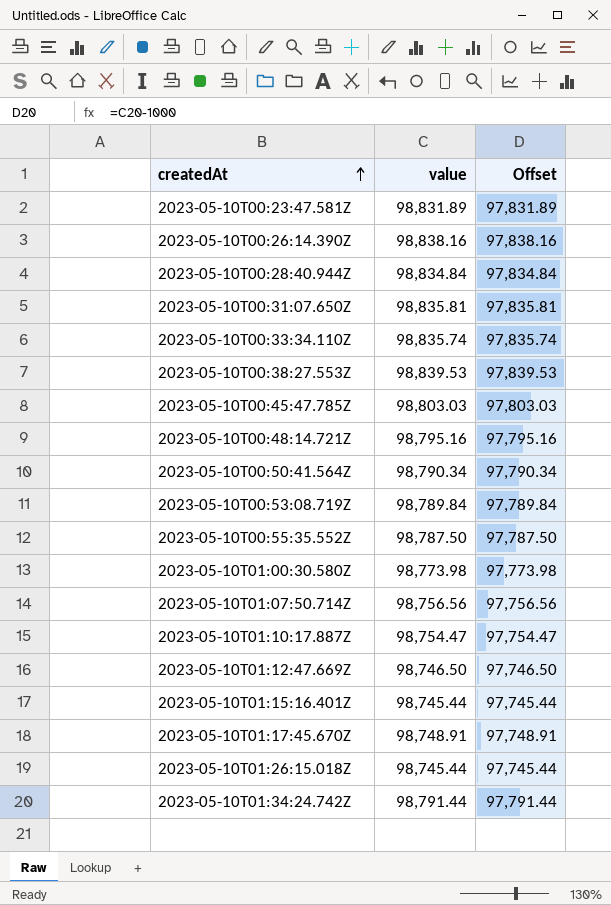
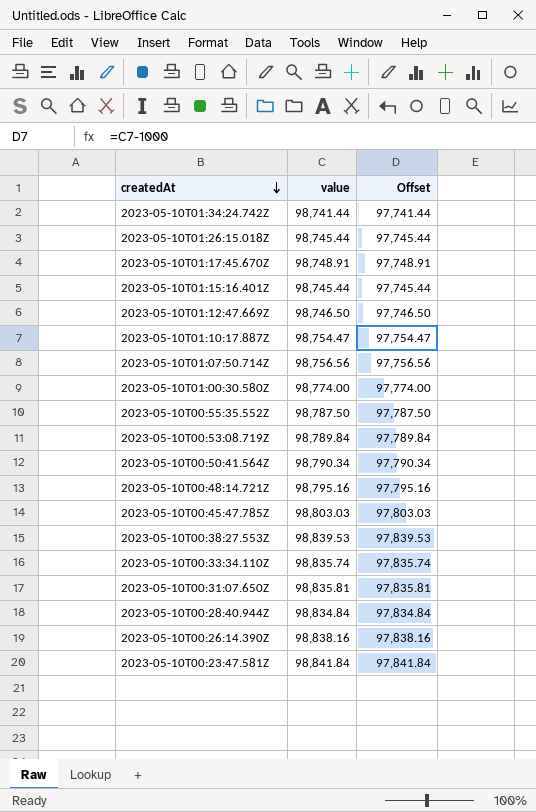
row order: createdAt ascending -> createdAt descending
2023-05-10T01:34:24.742Z | value: 98,791.44 -> 98,741.44
2023-05-10T01:34:24.742Z | Offset: 97,791.44 -> 97,741.44
2023-05-10T01:00:30.580Z | value: 98,773.98 -> 98,774.00
2023-05-10T01:00:30.580Z | Offset: 97,773.98 -> 97,774.00
2023-05-10T00:23:47.581Z | value: 98,831.89 -> 98,841.84
2023-05-10T00:23:47.581Z | Offset: 97,831.89 -> 97,841.84

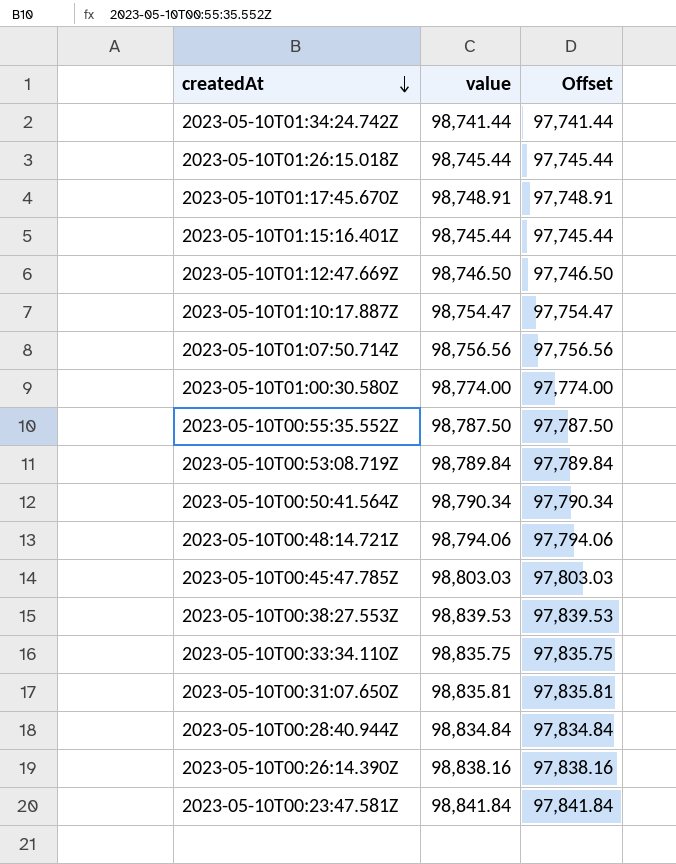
2023-05-10T00:48:14.721Z | value: 98,795.16 -> 98,794.06
2023-05-10T00:48:14.721Z | Offset: 97,795.16 -> 97,794.06
2023-05-10T00:33:34.110Z | value: 98,835.74 -> 98,835.75
2023-05-10T00:33:34.110Z | Offset: 97,835.74 -> 97,835.75

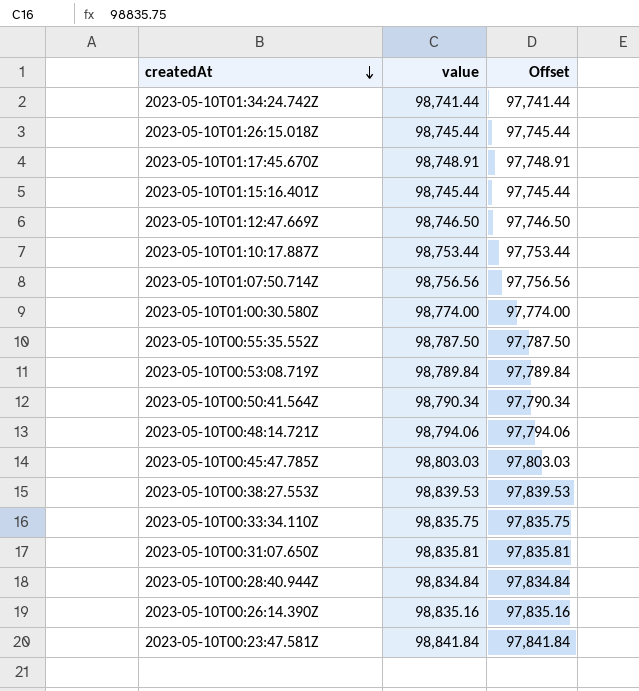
2023-05-10T01:10:17.887Z | value: 98,754.47 -> 98,753.44
2023-05-10T01:10:17.887Z | Offset: 97,754.47 -> 97,753.44
2023-05-10T00:26:14.390Z | value: 98,838.16 -> 98,835.16
2023-05-10T00:26:14.390Z | Offset: 97,838.16 -> 97,835.16

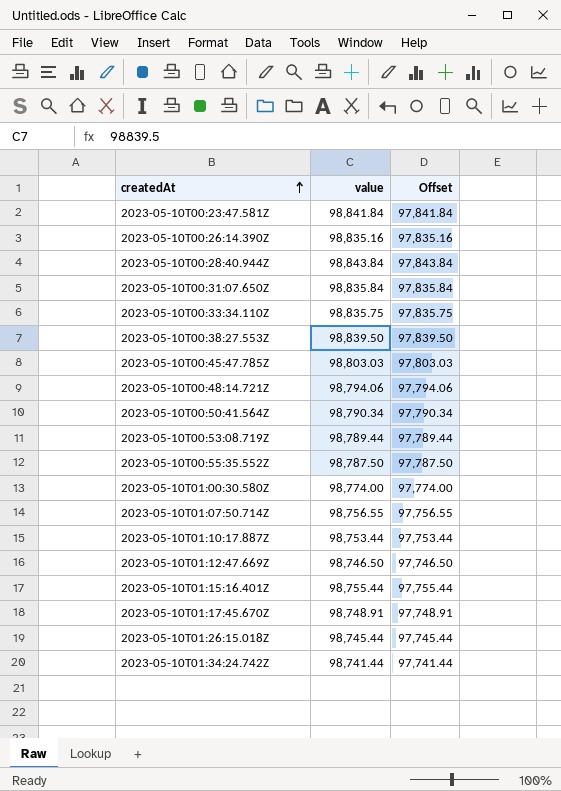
row order: createdAt descending -> createdAt ascending
2023-05-10T00:28:40.944Z | value: 98,834.84 -> 98,843.84
2023-05-10T00:28:40.944Z | Offset: 97,834.84 -> 97,843.84
2023-05-10T00:31:07.650Z | value: 98,835.81 -> 98,835.84
2023-05-10T00:31:07.650Z | Offset: 97,835.81 -> 97,835.84
2023-05-10T00:38:27.553Z | value: 98,839.53 -> 98,839.50
2023-05-10T00:38:27.553Z | Offset: 97,839.53 -> 97,839.50
2023-05-10T00:53:08.719Z | value: 98,789.84 -> 98,789.44
2023-05-10T00:53:08.719Z | Offset: 97,789.84 -> 97,789.44
2023-05-10T01:07:50.714Z | value: 98,756.56 -> 98,756.55
2023-05-10T01:07:50.714Z | Offset: 97,756.56 -> 97,756.55
2023-05-10T01:15:16.401Z | value: 98,745.44 -> 98,755.44
2023-05-10T01:15:16.401Z | Offset: 97,745.44 -> 97,755.44

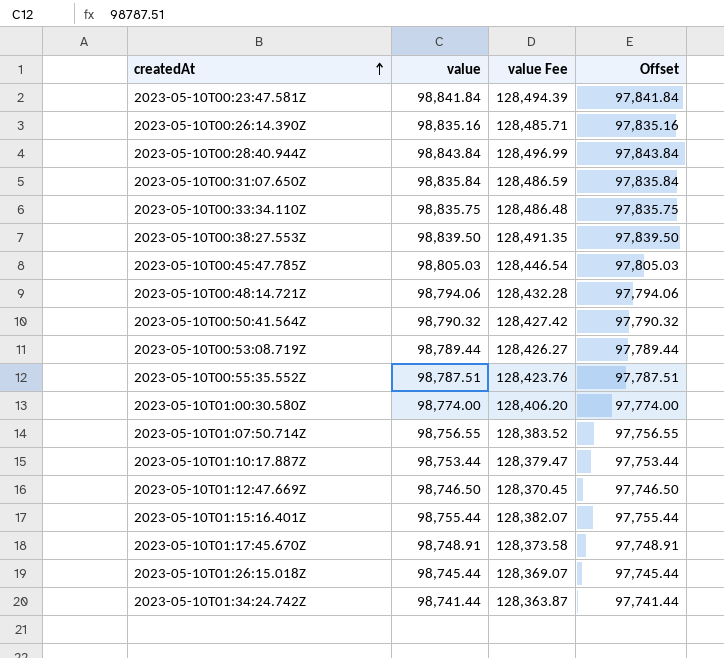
column value Fee | formula: none -> [value] * 1.3
2023-05-10T00:45:47.785Z | value: 98,803.03 -> 98,805.03
2023-05-10T00:45:47.785Z | Offset: 97,803.03 -> 97,805.03
2023-05-10T00:50:41.564Z | value: 98,790.34 -> 98,790.32
2023-05-10T00:50:41.564Z | Offset: 97,790.34 -> 97,790.32
2023-05-10T00:55:35.552Z | value: 98,787.50 -> 98,787.51
2023-05-10T00:55:35.552Z | Offset: 97,787.50 -> 97,787.51

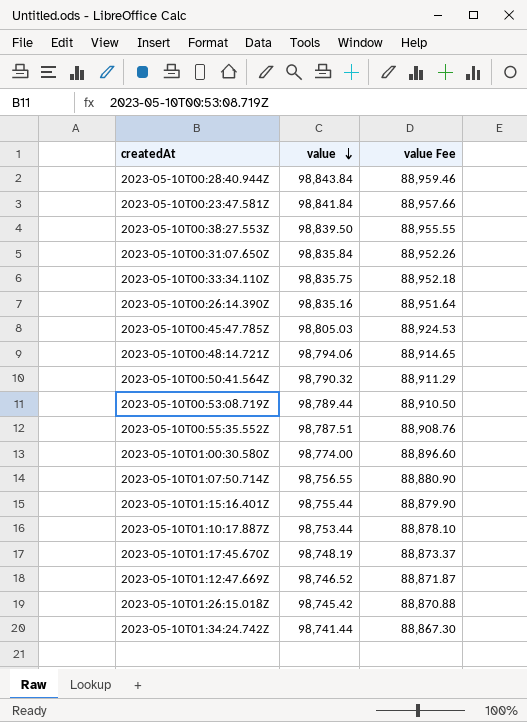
row order: createdAt ascending -> value descending
column Offset | formula: [value] - 1000 -> none
column value Fee | formula: [value] * 1.3 -> [value] * 0.9
2023-05-10T01:17:45.670Z | value: 98,748.91 -> 98,748.19
2023-05-10T01:12:47.669Z | value: 98,746.50 -> 98,746.52
2023-05-10T01:26:15.018Z | value: 98,745.44 -> 98,745.42

